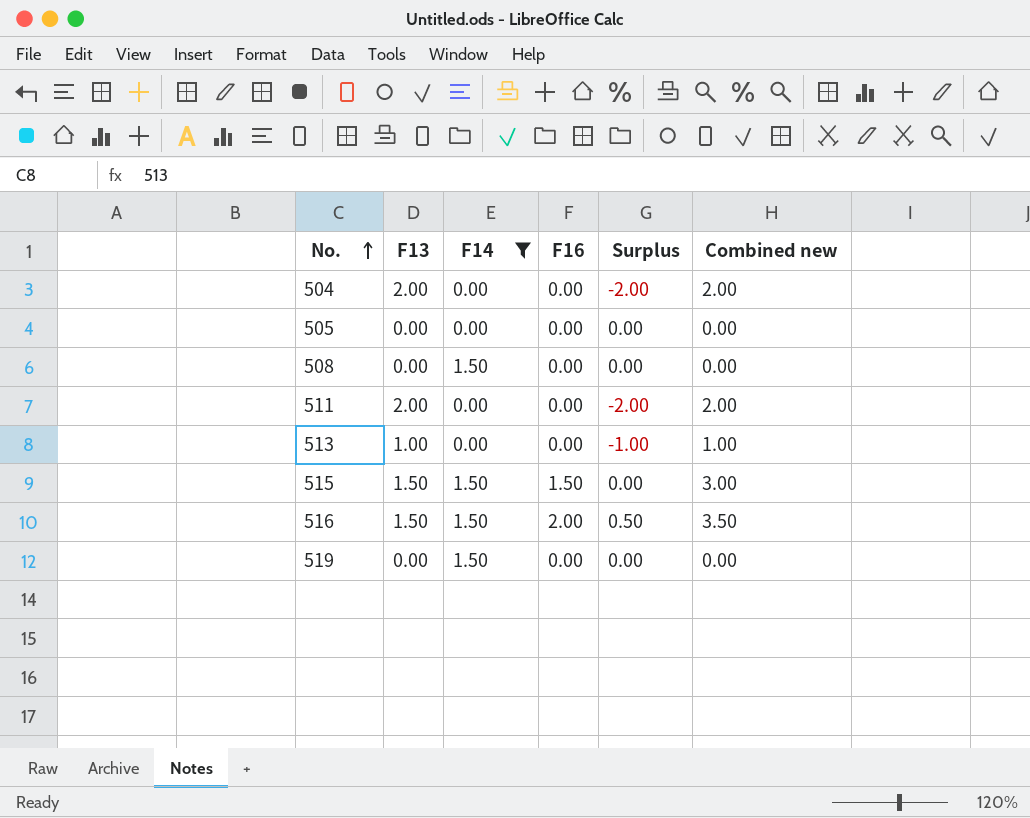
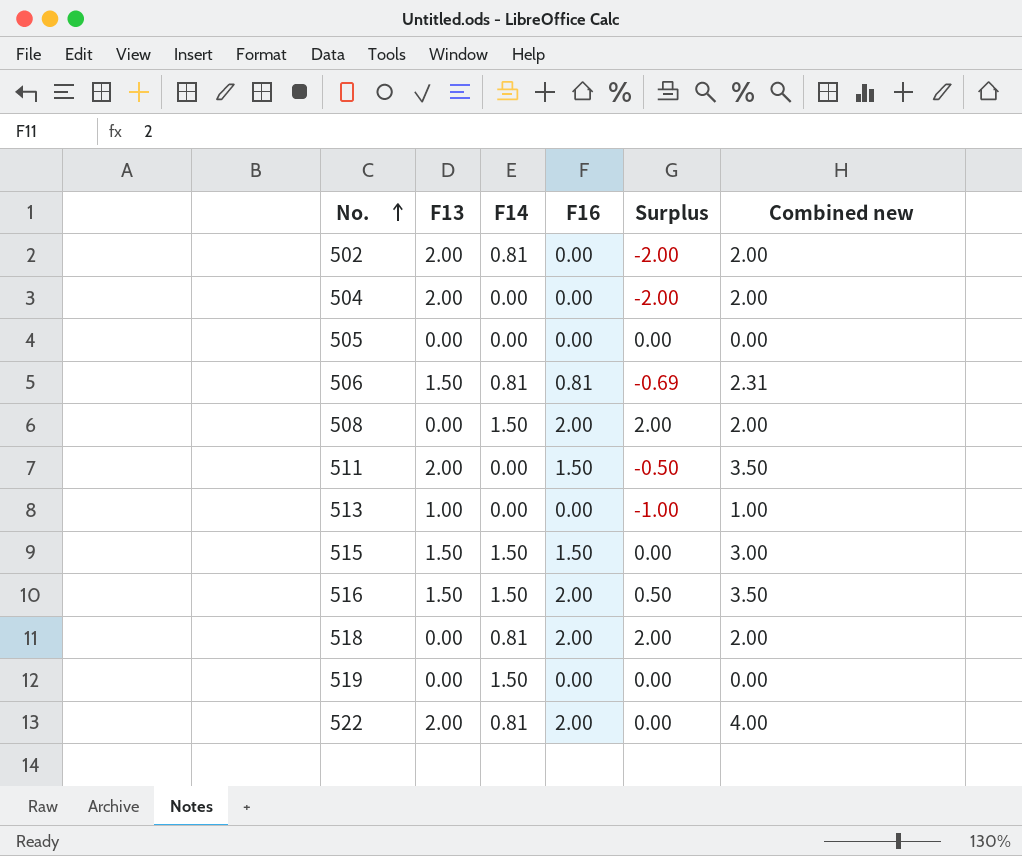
filter: F14 != 0.81 -> none
508 | F16: 0.00 -> 2.00
508 | Surplus: 0.00 -> 2.00
508 | Combined new: 0.00 -> 2.00
511 | F16: 0.00 -> 1.50
511 | Surplus: -2.00 -> -0.50
511 | Combined new: 2.00 -> 3.50

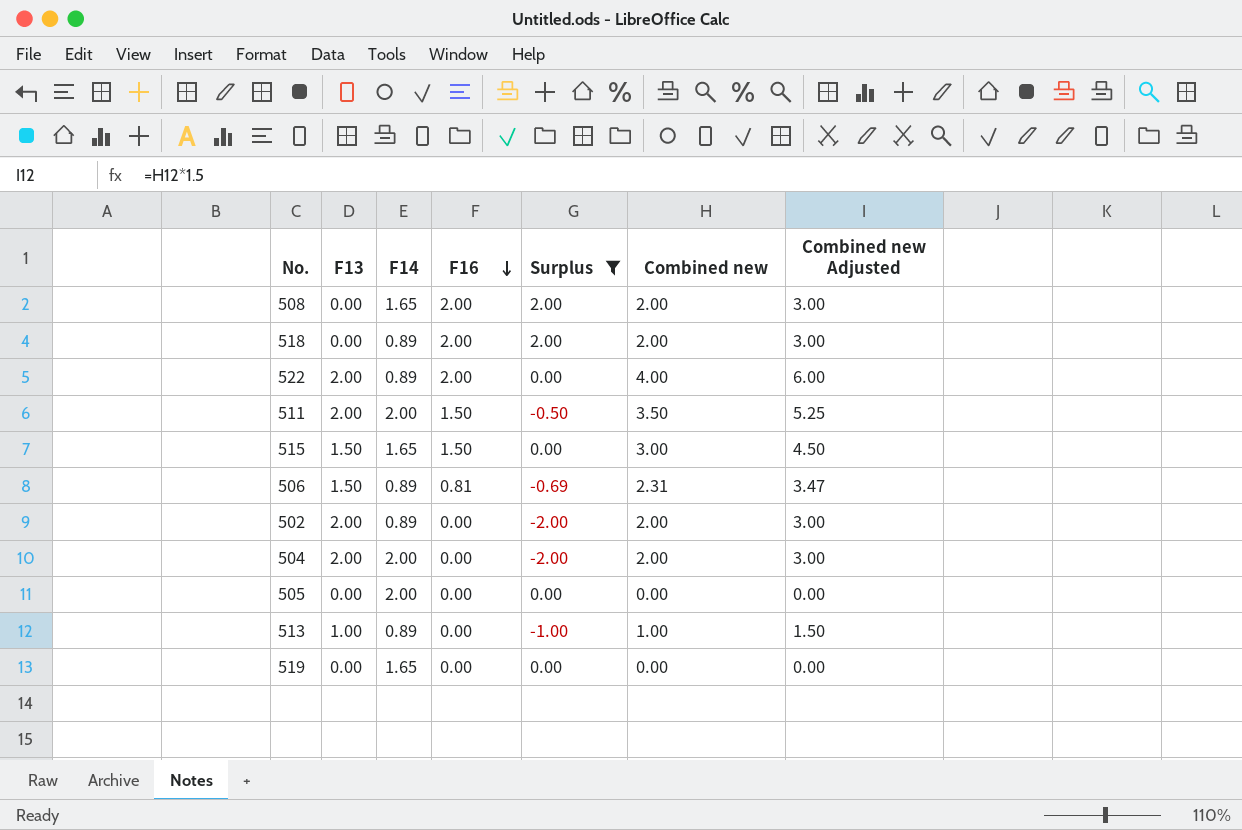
filter: none -> Surplus != 0.50
row order: No. ascending -> F16 descending
column Combined new Adjusted | formula: none -> [Combined new] * 1.5
508 | F14: 1.50 -> 1.65
518 | F14: 0.81 -> 0.89
522 | F14: 0.81 -> 0.89
511 | F14: 0.00 -> 2.00
515 | F14: 1.50 -> 1.65
506 | F14: 0.81 -> 0.89
502 | F14: 0.81 -> 0.89
504 | F14: 0.00 -> 2.00
505 | F14: 0.00 -> 2.00
513 | F14: 0.00 -> 0.89
519 | F14: 1.50 -> 1.65

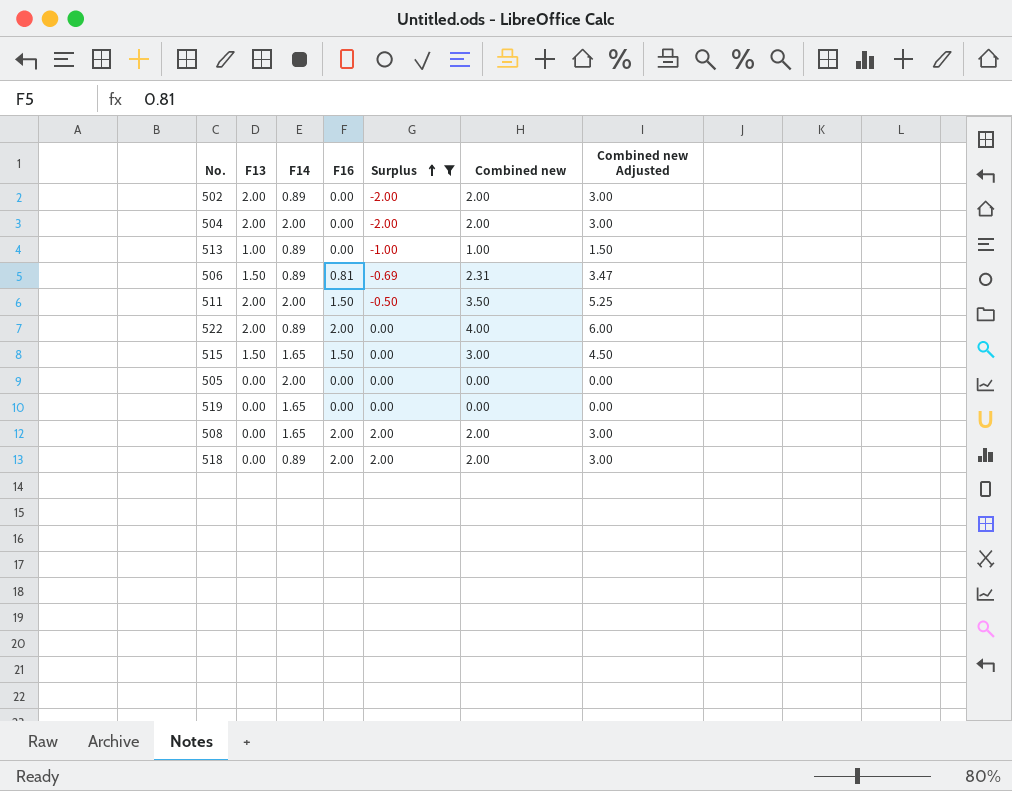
row order: F16 descending -> Surplus ascending

